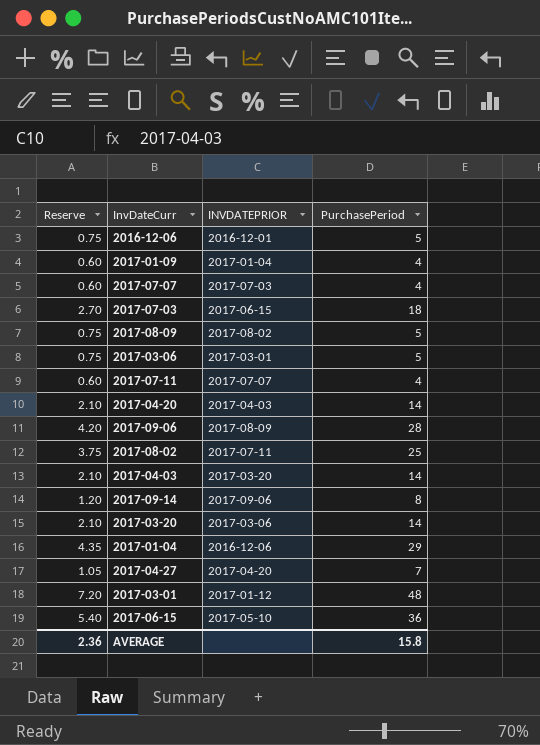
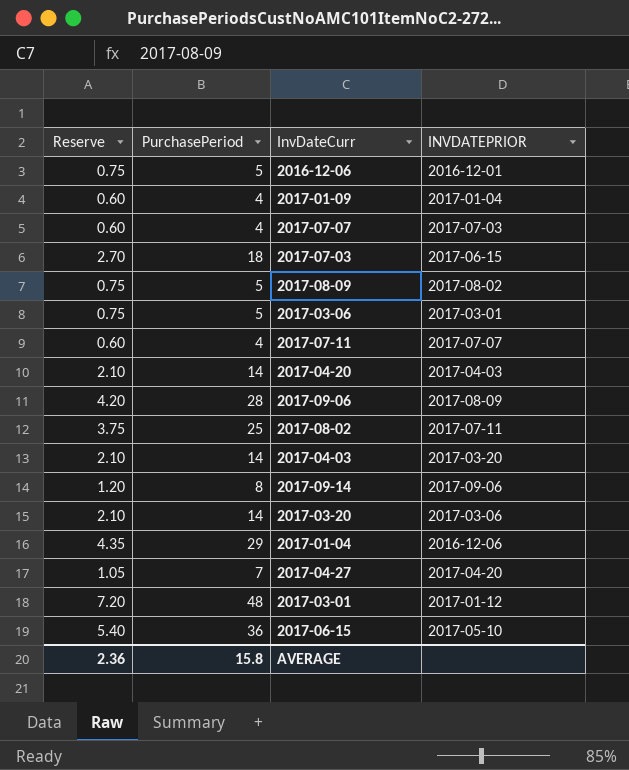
column PurchasePeriod | position: 4 -> 2

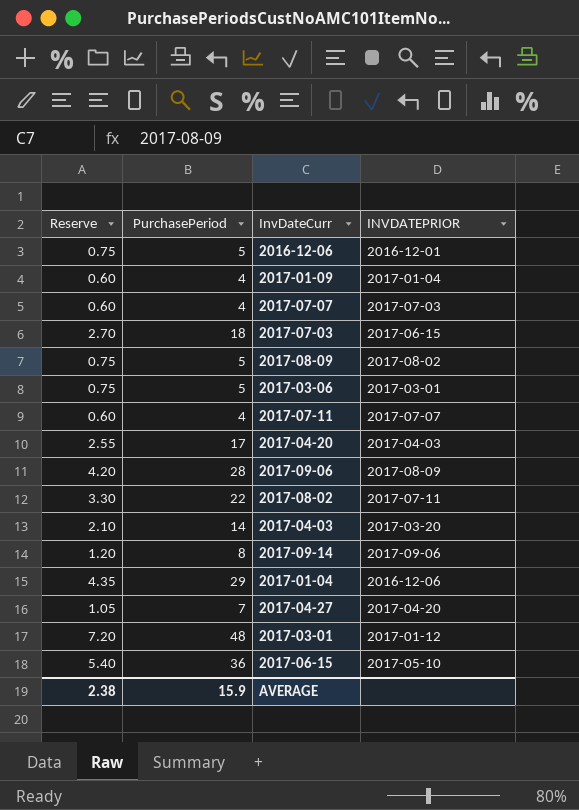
row 2017-03-20: 2.10 | 14 | 2017-03-06 -> none
2017-04-20 | Reserve: 2.10 -> 2.55
2017-04-20 | PurchasePeriod: 14 -> 17
2017-08-02 | Reserve: 3.75 -> 3.30
2017-08-02 | PurchasePeriod: 25 -> 22
AVERAGE | Reserve: 2.36 -> 2.38
AVERAGE | PurchasePeriod: 15.8 -> 15.9

